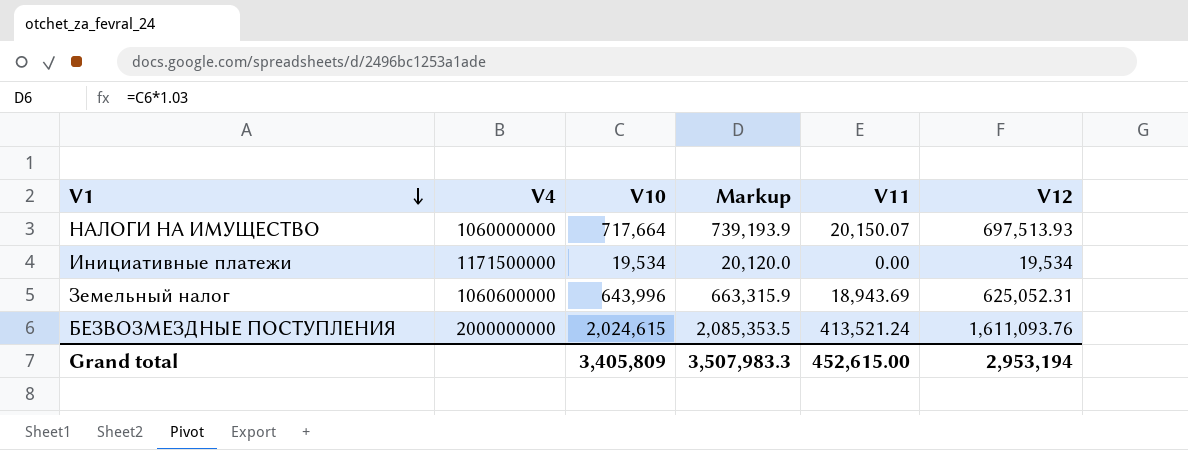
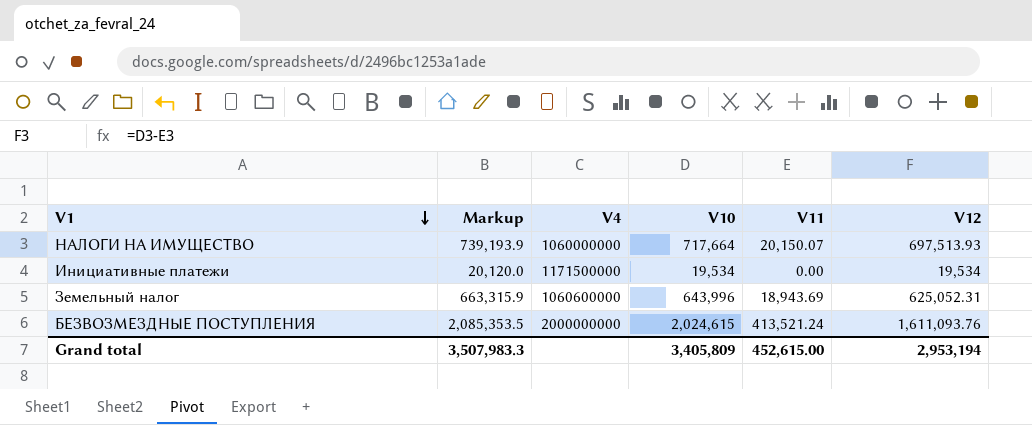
column Markup | position: 4 -> 2

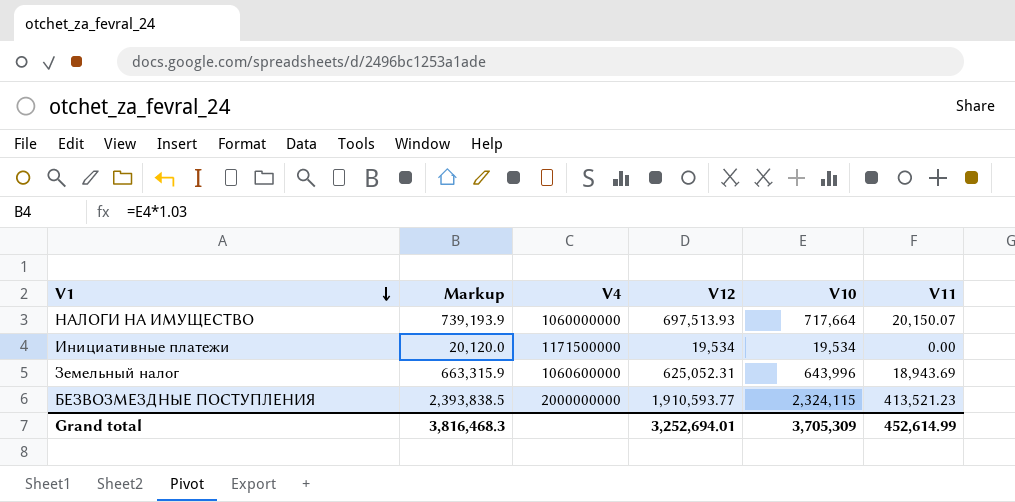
column V12 | position: 6 -> 4
БЕЗВОЗМЕЗДНЫЕ ПОСТУПЛЕНИЯ | Markup: 2,085,353.5 -> 2,393,838.5
БЕЗВОЗМЕЗДНЫЕ ПОСТУПЛЕНИЯ | V12: 1,611,093.76 -> 1,910,593.77
БЕЗВОЗМЕЗДНЫЕ ПОСТУПЛЕНИЯ | V10: 2,024,615 -> 2,324,115
БЕЗВОЗМЕЗДНЫЕ ПОСТУПЛЕНИЯ | V11: 413,521.24 -> 413,521.23
Grand total | Markup: 3,507,983.3 -> 3,816,468.3
Grand total | V12: 2,953,194 -> 3,252,694.01
Grand total | V10: 3,405,809 -> 3,705,309
Grand total | V11: 452,615.00 -> 452,614.99

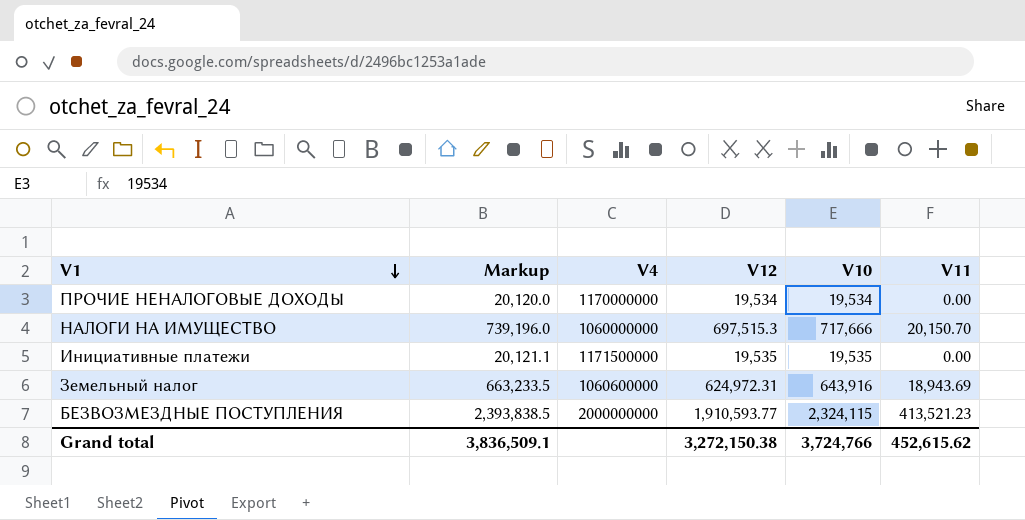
row ПРОЧИЕ НЕНАЛОГОВЫЕ ДОХОДЫ: none -> 20,120.0 | 1170000000 | 19,534 | 19,534 | 0.00
НАЛОГИ НА ИМУЩЕСТВО | Markup: 739,193.9 -> 739,196.0
НАЛОГИ НА ИМУЩЕСТВО | V12: 697,513.93 -> 697,515.3
НАЛОГИ НА ИМУЩЕСТВО | V10: 717,664 -> 717,666
НАЛОГИ НА ИМУЩЕСТВО | V11: 20,150.07 -> 20,150.70
Инициативные платежи | Markup: 20,120.0 -> 20,121.1
Инициативные платежи | V12: 19,534 -> 19,535
Инициативные платежи | V10: 19,534 -> 19,535
Земельный налог | Markup: 663,315.9 -> 663,233.5
Земельный налог | V12: 625,052.31 -> 624,972.31
Земельный налог | V10: 643,996 -> 643,916
Grand total | Markup: 3,816,468.3 -> 3,836,509.1
Grand total | V12: 3,252,694.01 -> 3,272,150.38
Grand total | V10: 3,705,309 -> 3,724,766
Grand total | V11: 452,614.99 -> 452,615.62

